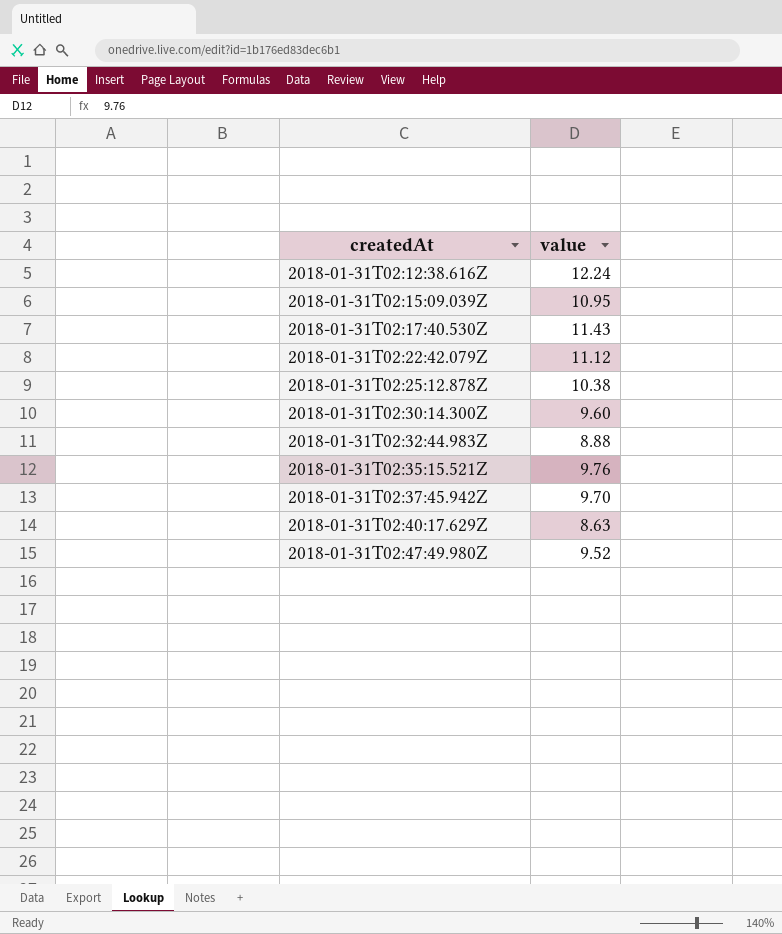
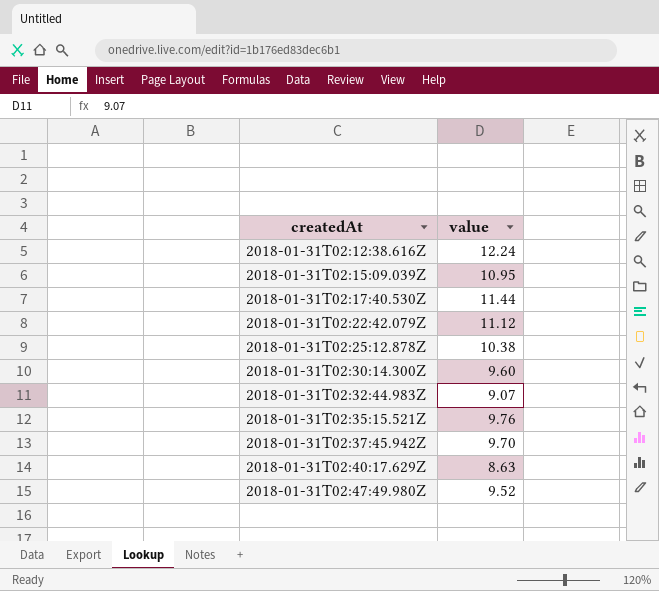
2018-01-31T02:17:40.530Z | value: 11.43 -> 11.44
2018-01-31T02:32:44.983Z | value: 8.88 -> 9.07

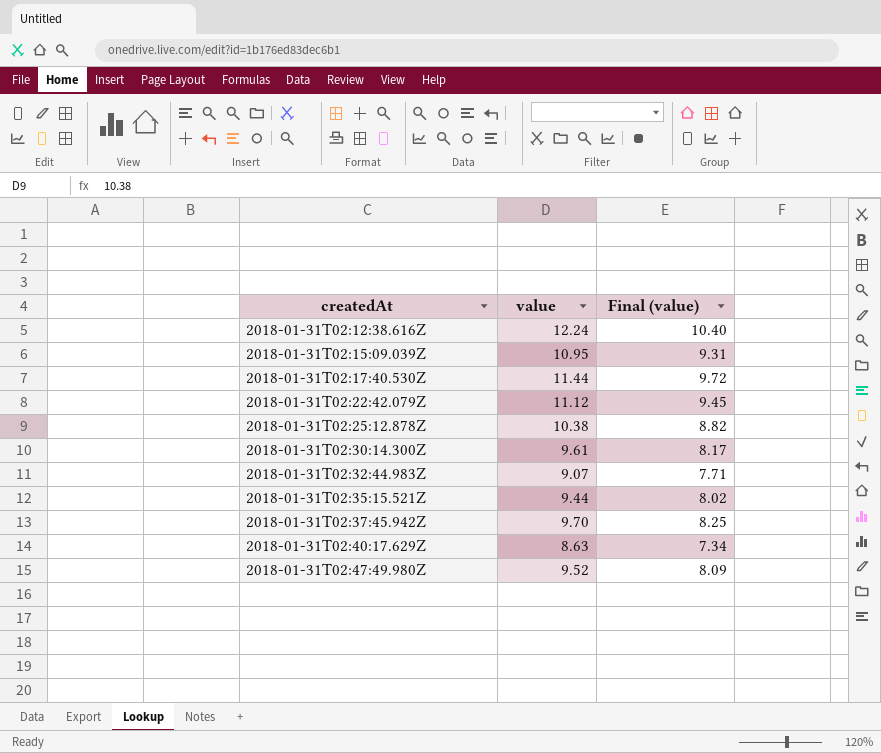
column Final (value) | formula: none -> [value] * 0.85
2018-01-31T02:30:14.300Z | value: 9.60 -> 9.61
2018-01-31T02:35:15.521Z | value: 9.76 -> 9.44

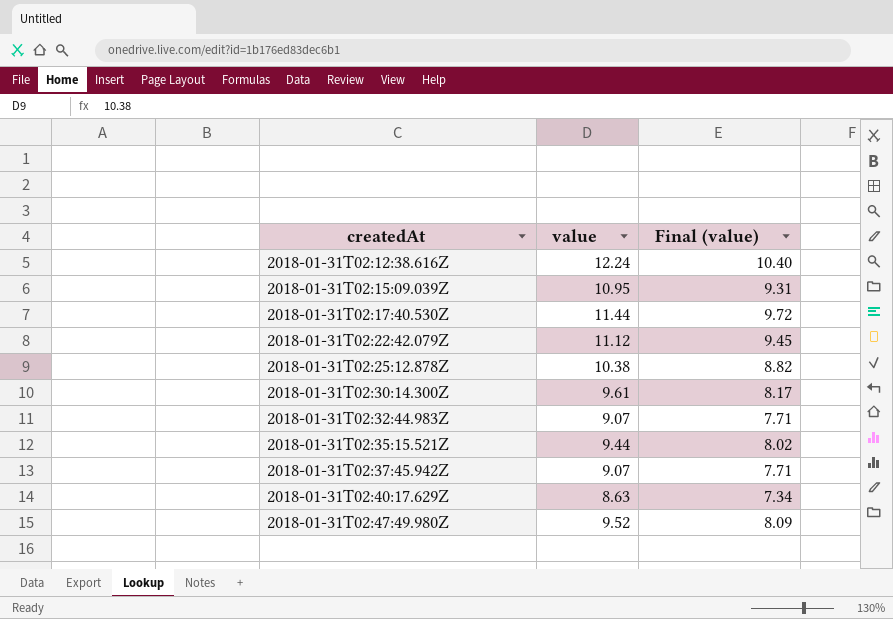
2018-01-31T02:37:45.942Z | value: 9.70 -> 9.07
2018-01-31T02:37:45.942Z | Final (value): 8.25 -> 7.71

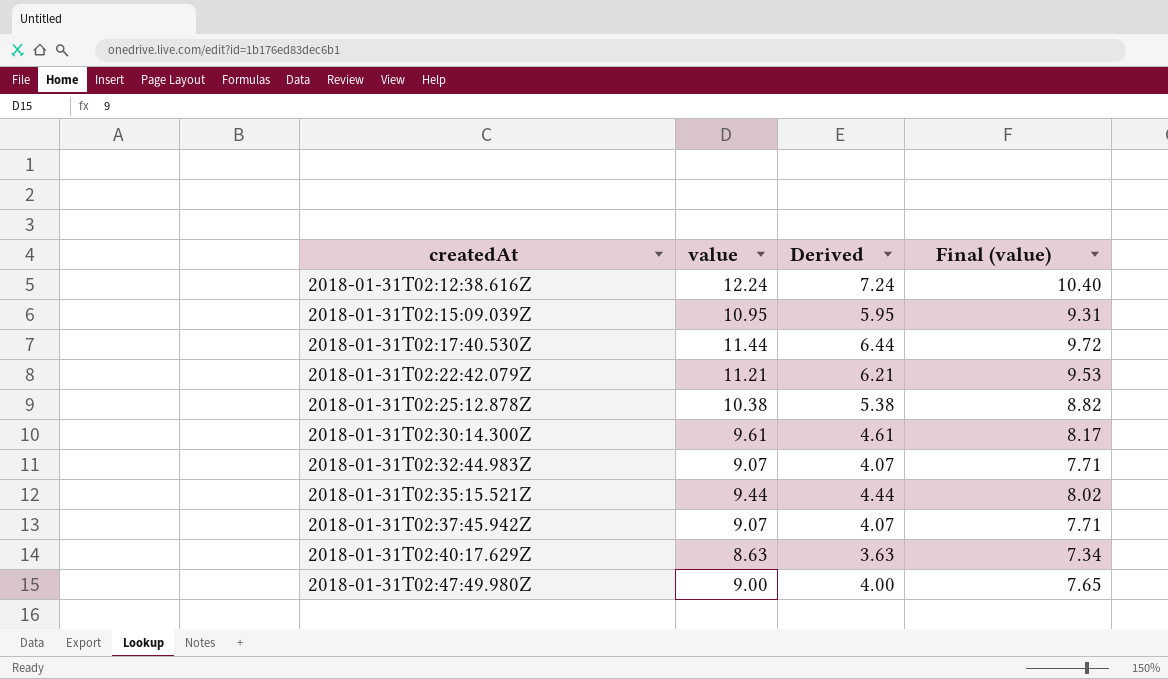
column Derived | formula: none -> [value] - 5
2018-01-31T02:22:42.079Z | value: 11.12 -> 11.21
2018-01-31T02:22:42.079Z | Final (value): 9.45 -> 9.53
2018-01-31T02:47:49.980Z | value: 9.52 -> 9.00
2018-01-31T02:47:49.980Z | Final (value): 8.09 -> 7.65

